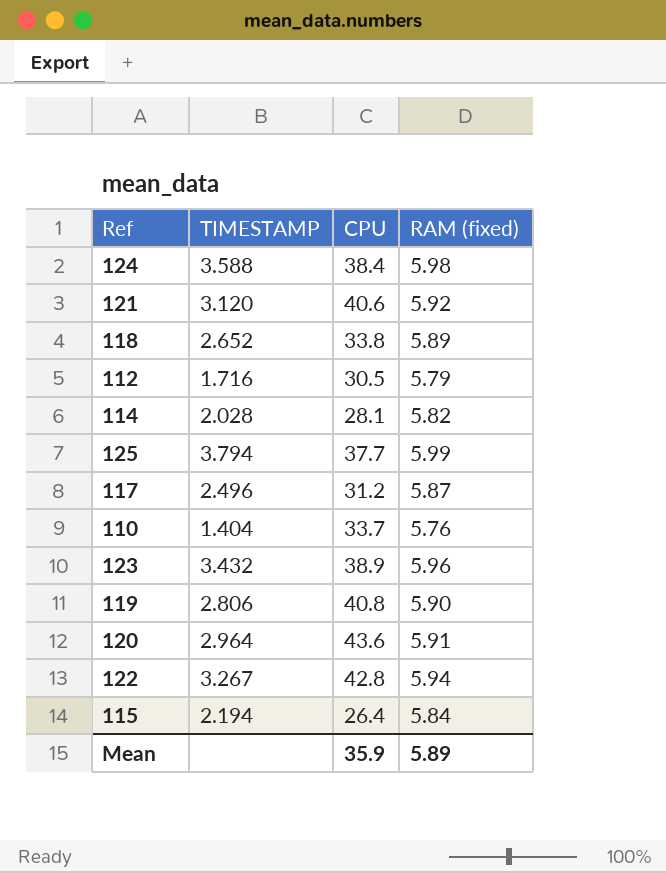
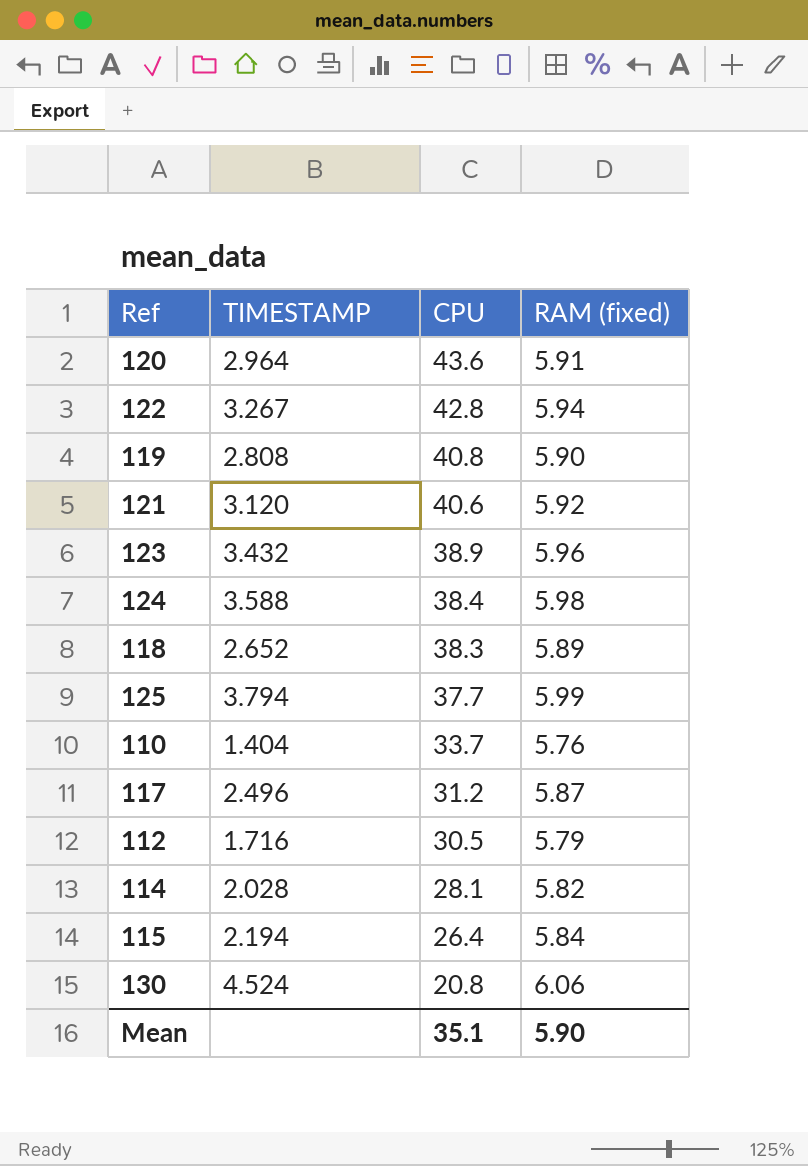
row order: none -> CPU descending
119 | TIMESTAMP: 2.806 -> 2.808
118 | CPU: 33.8 -> 38.3
row 130: none -> 4.524 | 20.8 | 6.06
Mean | CPU: 35.9 -> 35.1
Mean | RAM (fixed): 5.89 -> 5.90

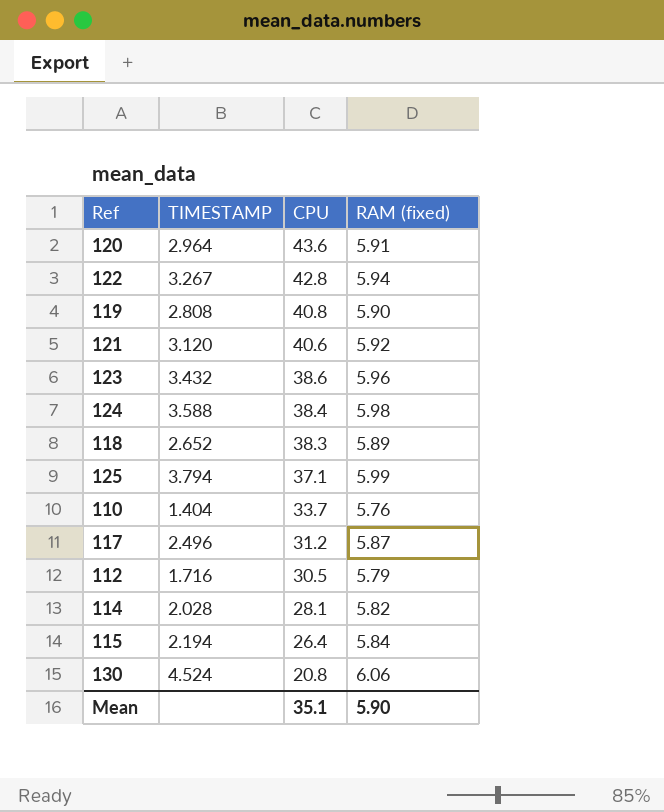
123 | CPU: 38.9 -> 38.6
125 | CPU: 37.7 -> 37.1

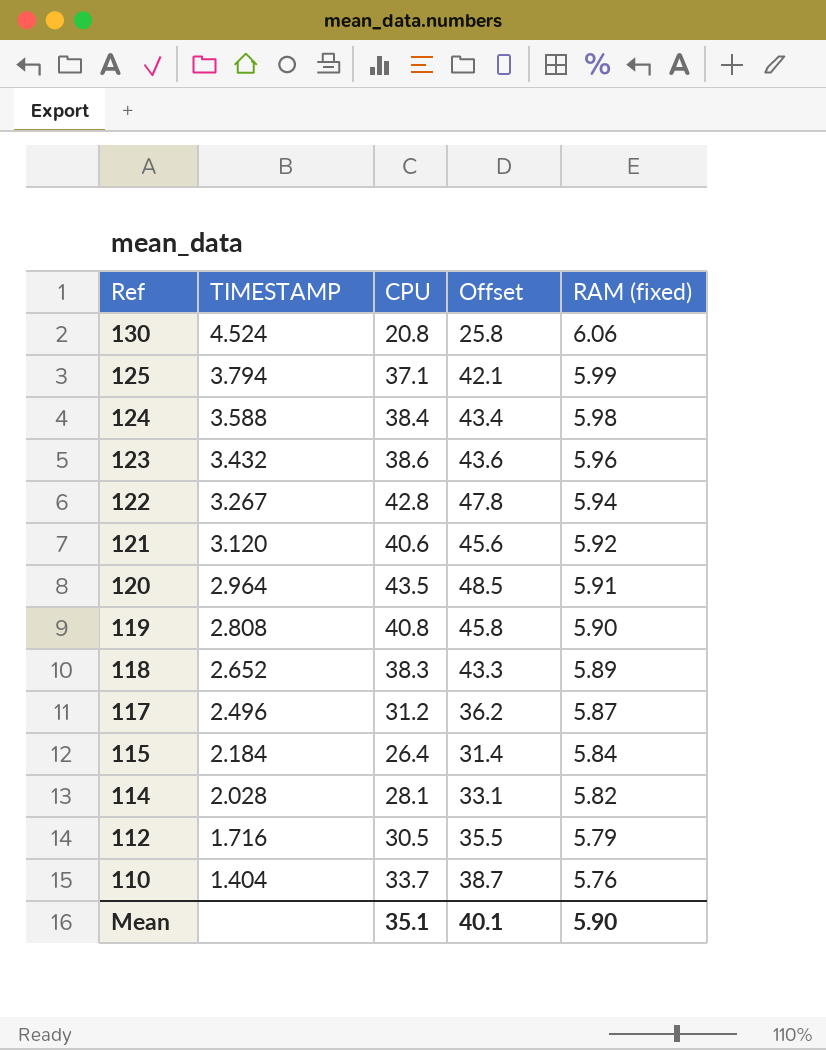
row order: CPU descending -> Ref descending
column Offset | formula: none -> [CPU] + 5
120 | CPU: 43.6 -> 43.5
115 | TIMESTAMP: 2.194 -> 2.184

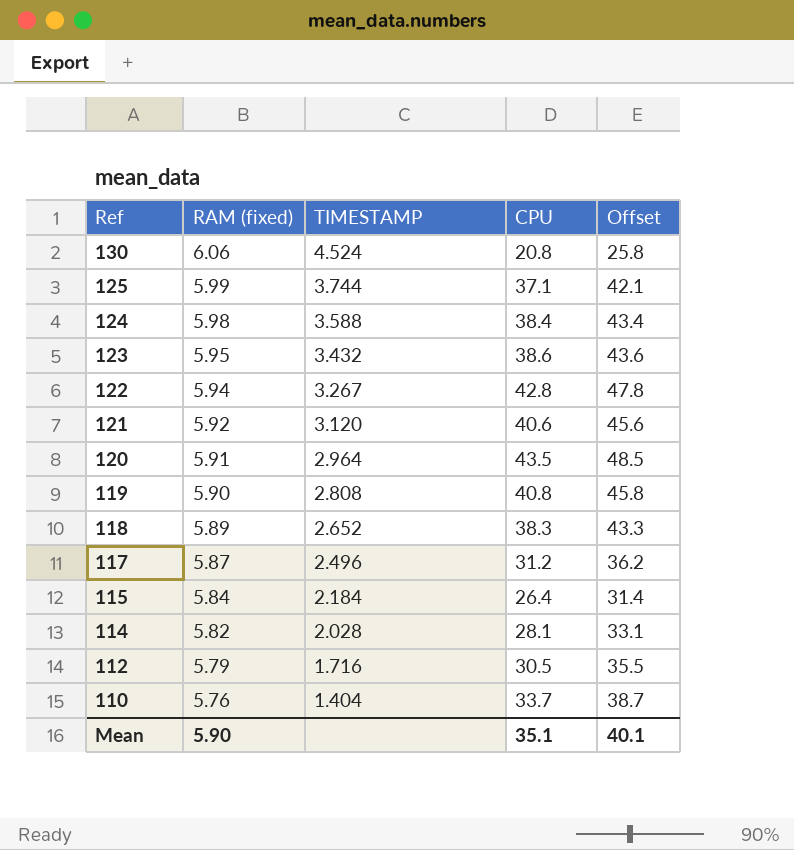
column RAM (fixed) | position: 5 -> 2
125 | TIMESTAMP: 3.794 -> 3.744
123 | RAM (fixed): 5.96 -> 5.95

